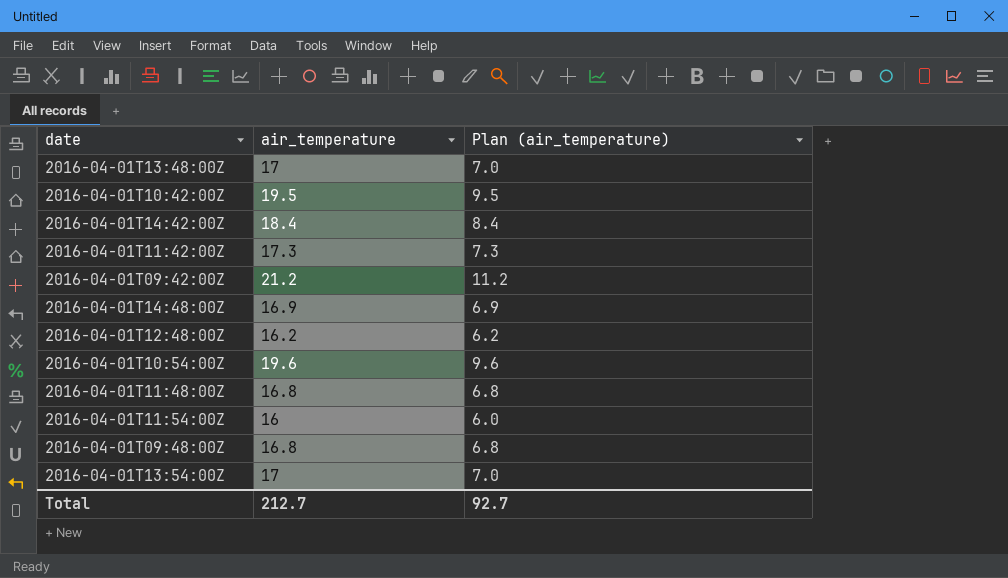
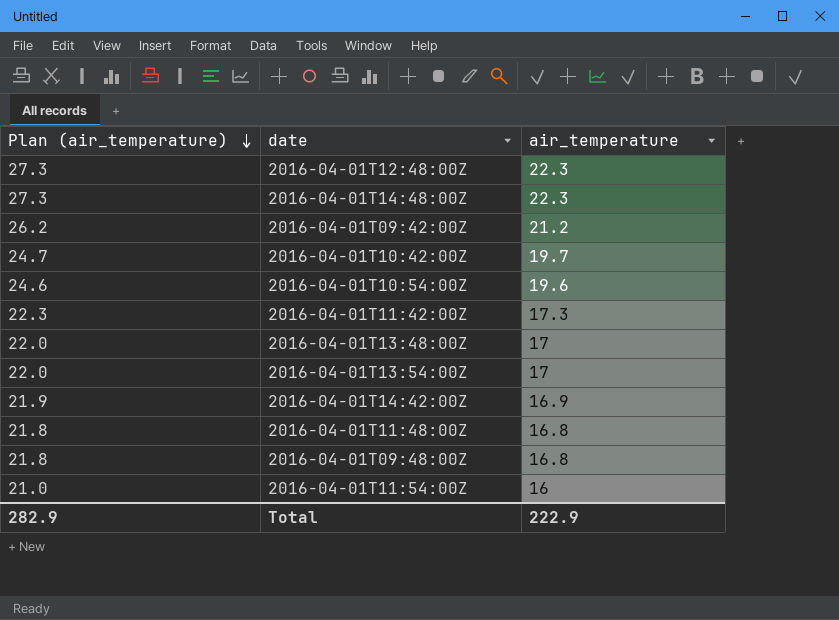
row order: none -> Plan (air_temperature) descending
column Plan (air_temperature) | formula: [air_temperature] - 10 -> [air_temperature] + 5
column Plan (air_temperature) | position: 3 -> 1
2016-04-01T12:48:00Z | air_temperature: 16.2 -> 22.3
2016-04-01T14:48:00Z | air_temperature: 16.9 -> 22.3
2016-04-01T10:42:00Z | air_temperature: 19.5 -> 19.7
2016-04-01T14:42:00Z | air_temperature: 18.4 -> 16.9
Total | Plan (air_temperature): 92.7 -> 282.9
Total | air_temperature: 212.7 -> 222.9

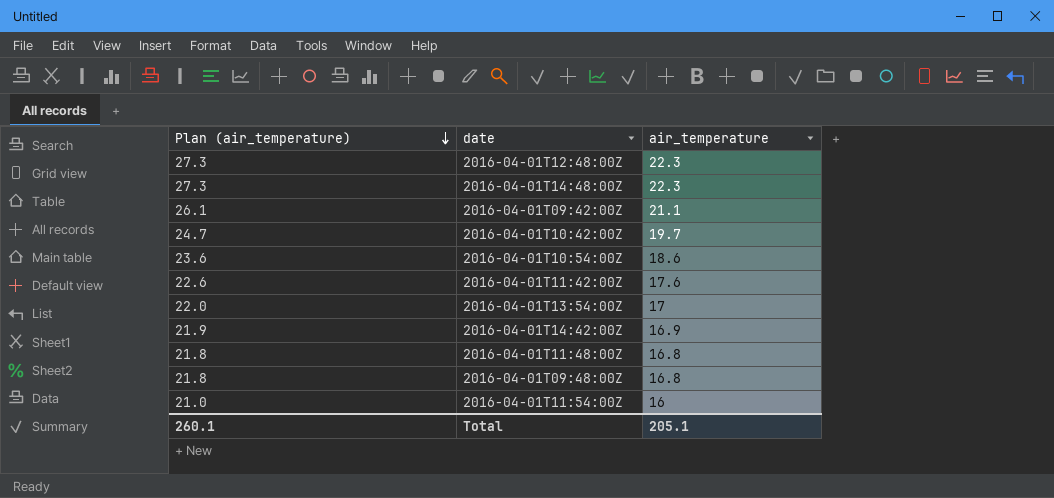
row 2016-04-01T13:48:00Z: 22.0 | 17 -> none
2016-04-01T09:42:00Z | Plan (air_temperature): 26.2 -> 26.1
2016-04-01T09:42:00Z | air_temperature: 21.2 -> 21.1
2016-04-01T10:54:00Z | Plan (air_temperature): 24.6 -> 23.6
2016-04-01T10:54:00Z | air_temperature: 19.6 -> 18.6
2016-04-01T11:42:00Z | Plan (air_temperature): 22.3 -> 22.6
2016-04-01T11:42:00Z | air_temperature: 17.3 -> 17.6
Total | Plan (air_temperature): 282.9 -> 260.1
Total | air_temperature: 222.9 -> 205.1

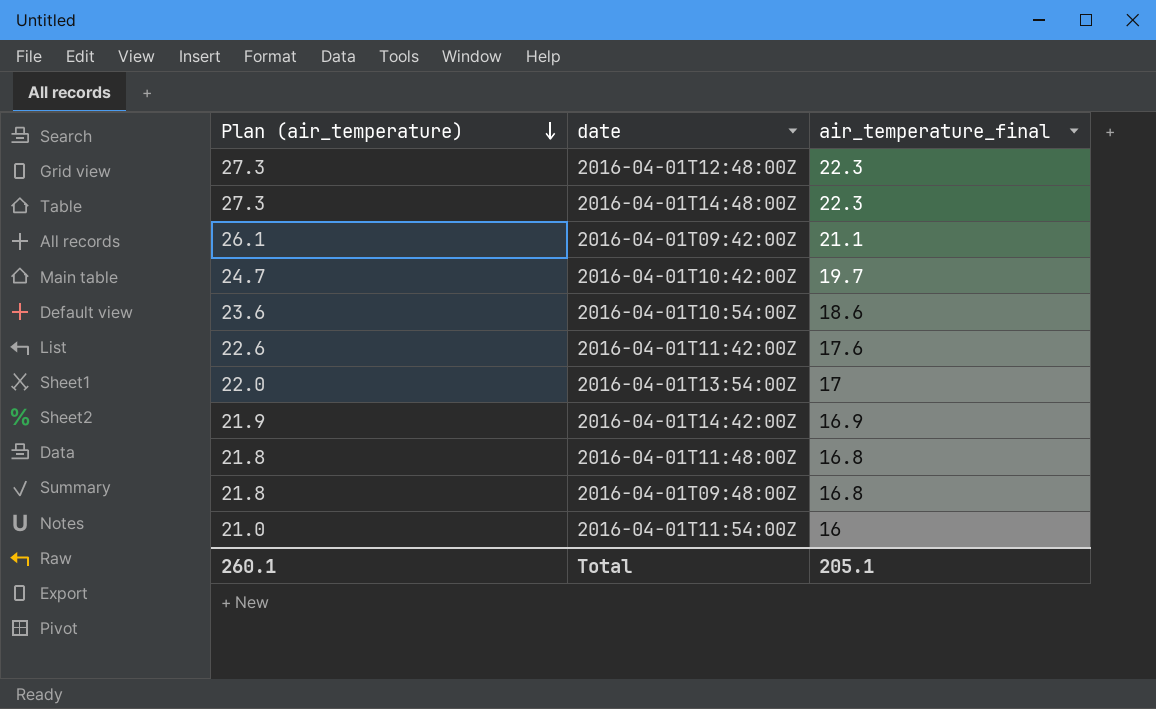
column name: air_temperature -> air_temperature_final

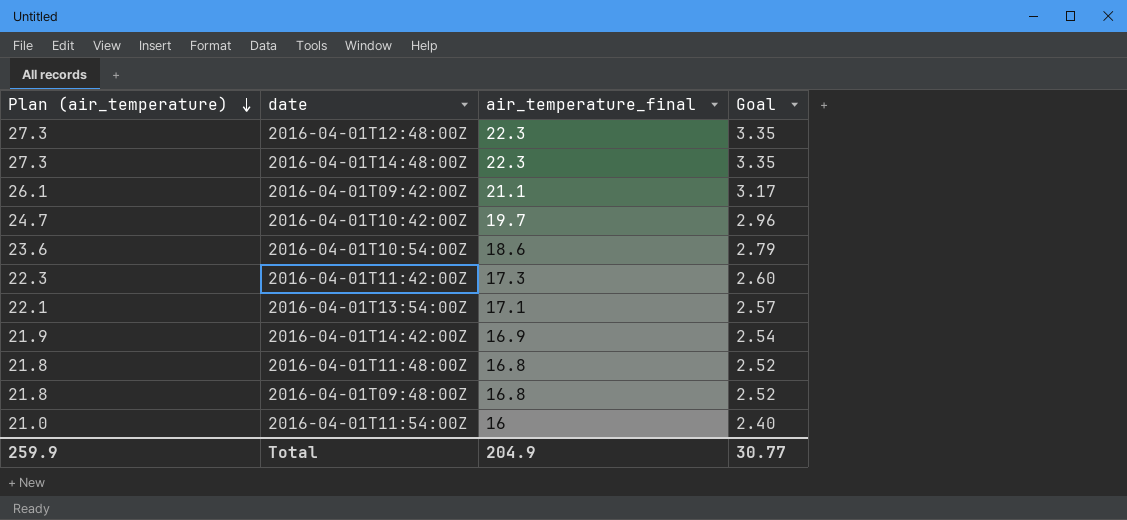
column Goal | formula: none -> [air_temperature_final] * 0.15
2016-04-01T11:42:00Z | Plan (air_temperature): 22.6 -> 22.3
2016-04-01T11:42:00Z | air_temperature_final: 17.6 -> 17.3
2016-04-01T13:54:00Z | Plan (air_temperature): 22.0 -> 22.1
2016-04-01T13:54:00Z | air_temperature_final: 17 -> 17.1
Total | Plan (air_temperature): 260.1 -> 259.9
Total | air_temperature_final: 205.1 -> 204.9

